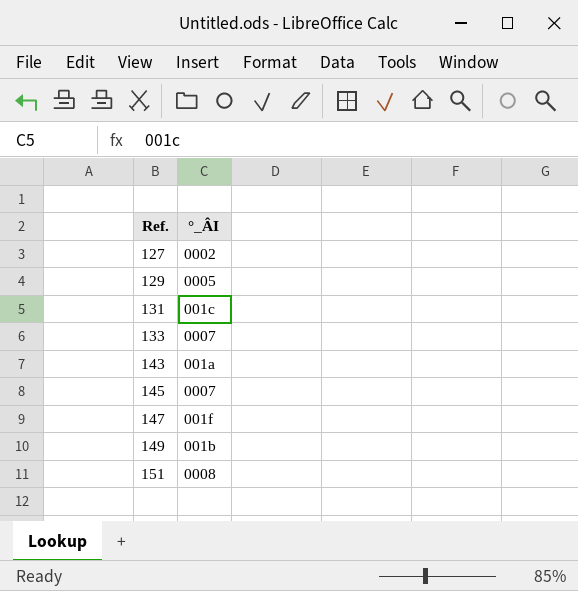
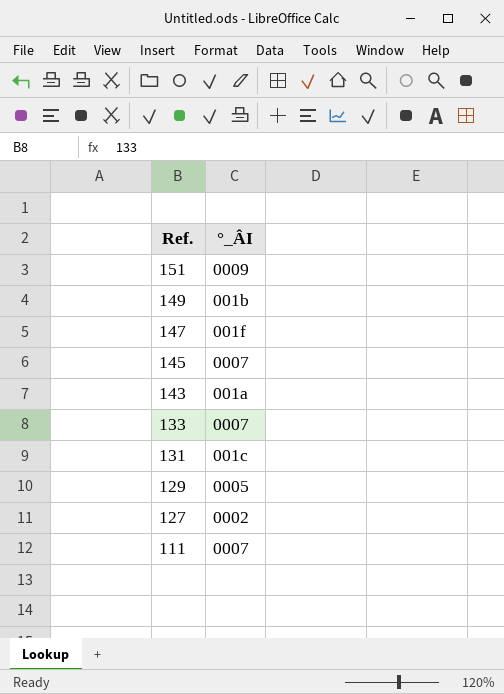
row order: Ref. ascending -> Ref. descending
151 | °_ÂI: 0008 -> 0009
row 111: none -> 0007

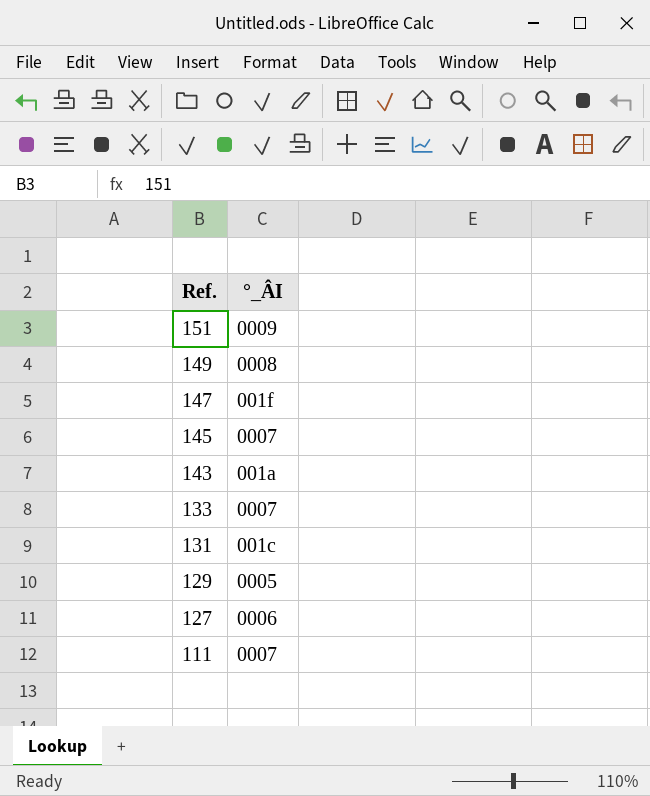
149 | °_ÂI: 001b -> 0008
127 | °_ÂI: 0002 -> 0006

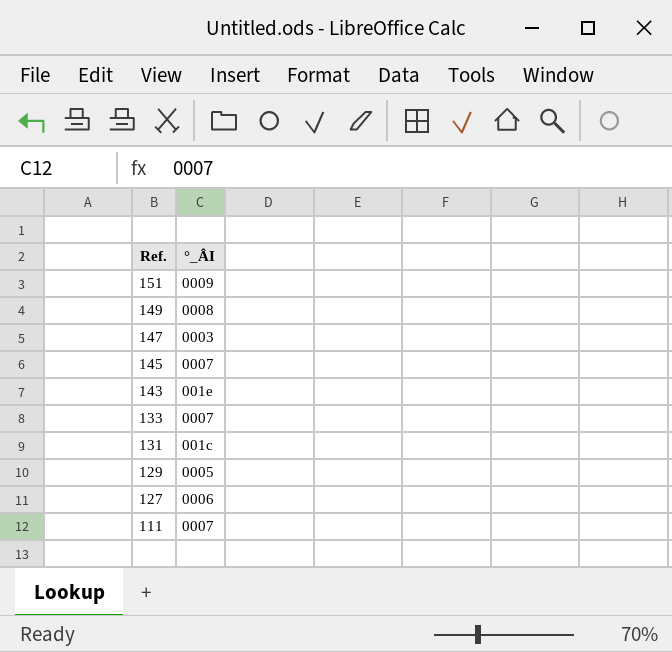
147 | °_ÂI: 001f -> 0003
143 | °_ÂI: 001a -> 001e

